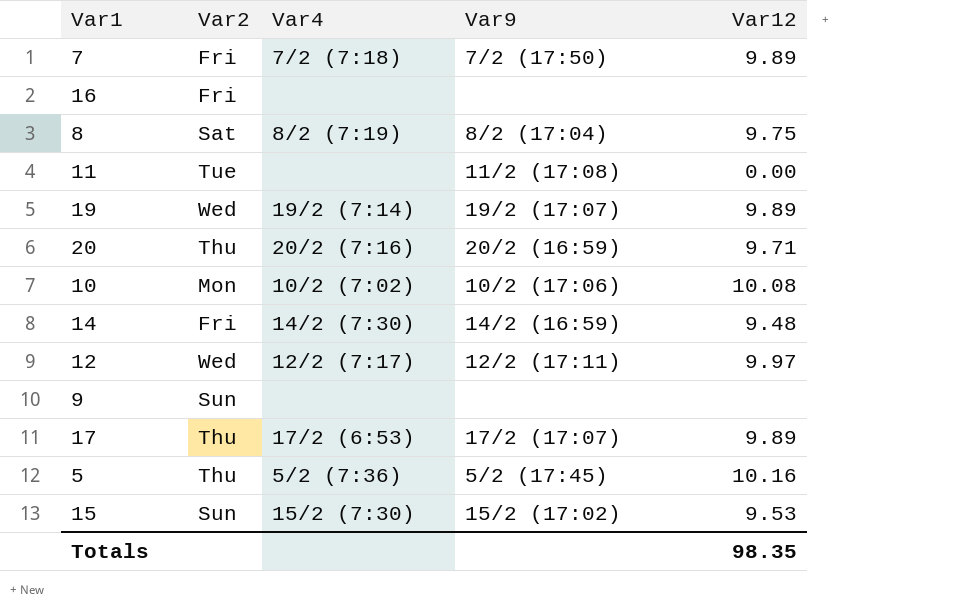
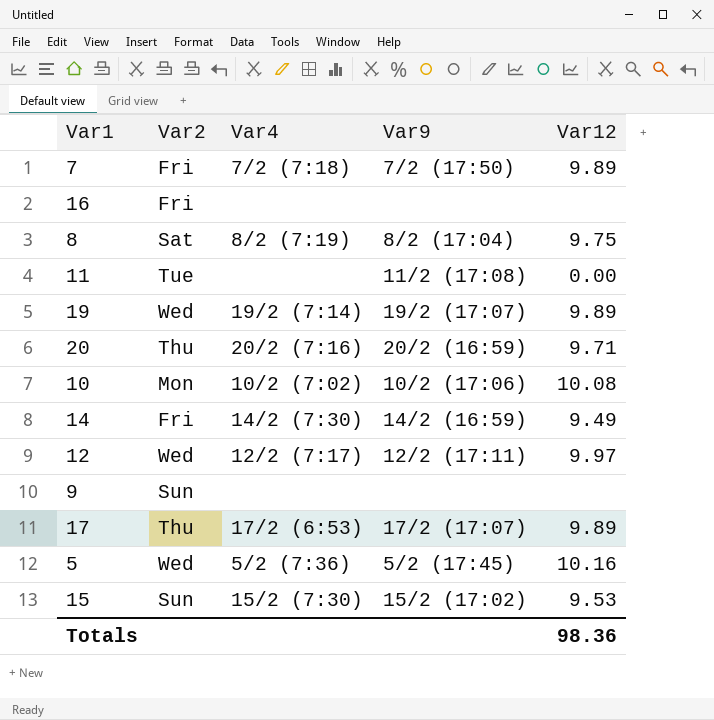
14 | Var12: 9.48 -> 9.49
5 | Var2: Thu -> Wed
Totals | Var12: 98.35 -> 98.36

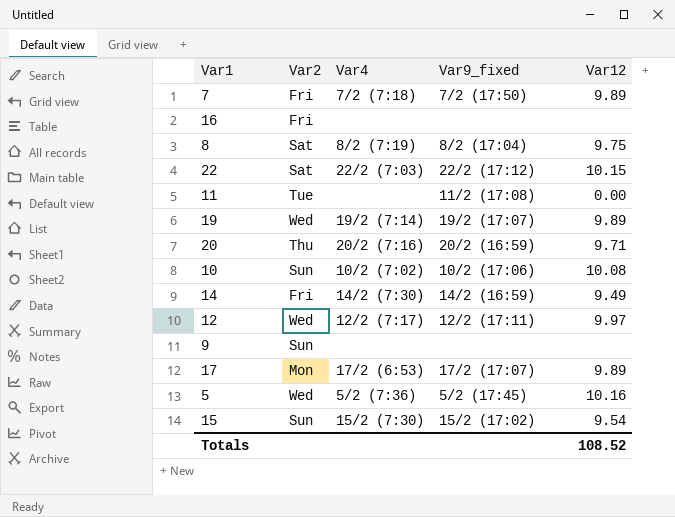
column name: Var9 -> Var9_fixed
row 22: none -> Sat | 22/2 (7:03) | 22/2 (17:12) | 10.15
10 | Var2: Mon -> Sun
17 | Var2: Thu -> Mon
15 | Var12: 9.53 -> 9.54
Totals | Var12: 98.36 -> 108.52

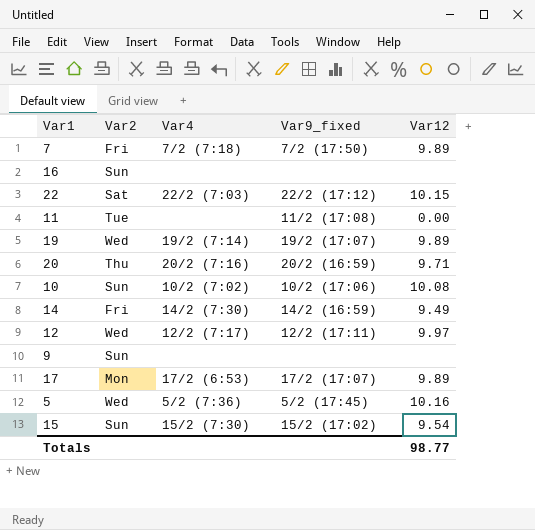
row 8: Sat | 8/2 (7:19) | 8/2 (17:04) | 9.75 -> none
16 | Var2: Fri -> Sun
Totals | Var12: 108.52 -> 98.77

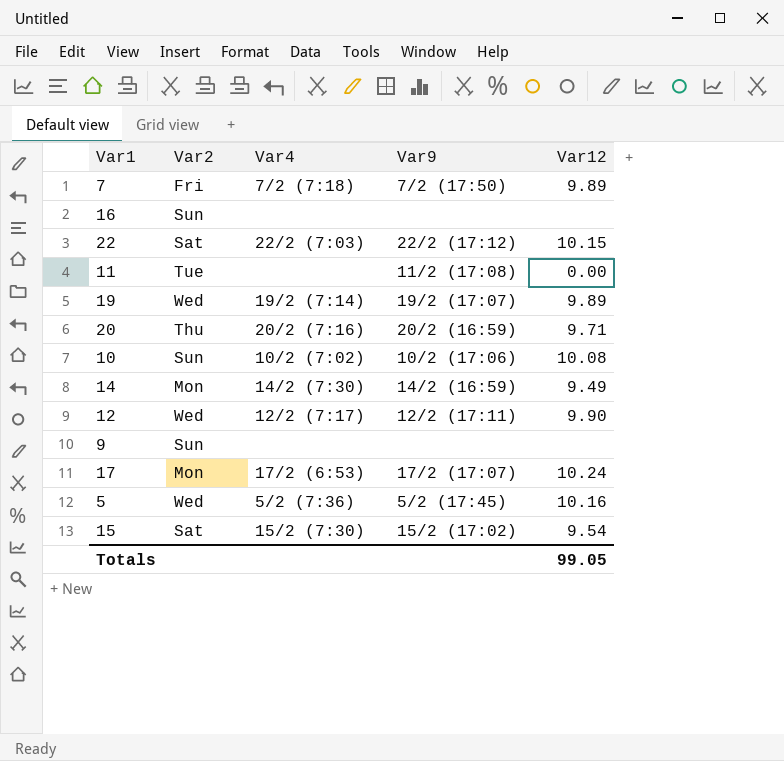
column name: Var9_fixed -> Var9
14 | Var2: Fri -> Mon
12 | Var12: 9.97 -> 9.90
17 | Var12: 9.89 -> 10.24
15 | Var2: Sun -> Sat
Totals | Var12: 98.77 -> 99.05

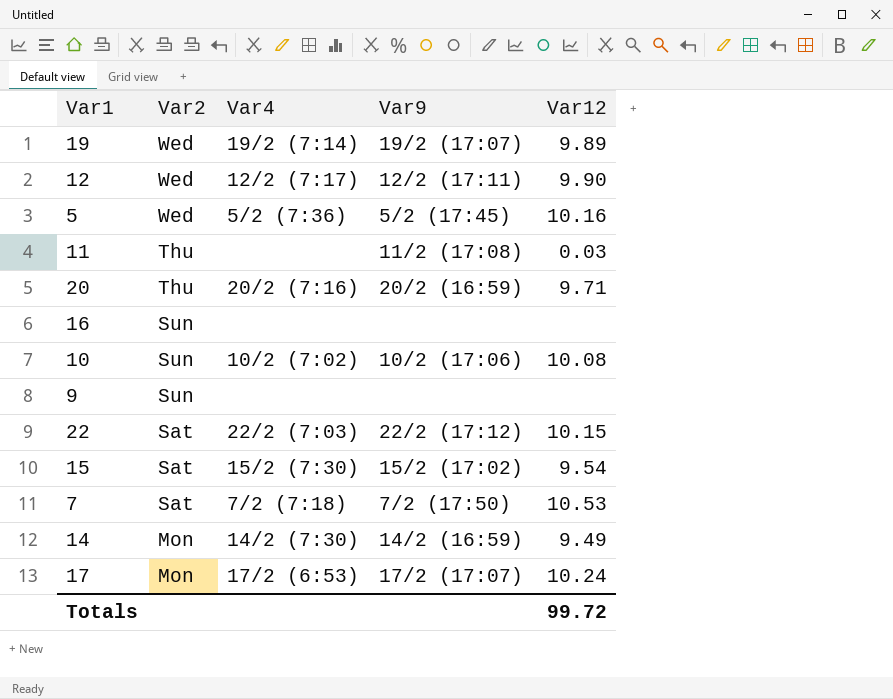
row order: none -> Var2 descending
11 | Var2: Tue -> Thu
11 | Var12: 0.00 -> 0.03
7 | Var2: Fri -> Sat
7 | Var12: 9.89 -> 10.53
Totals | Var12: 99.05 -> 99.72

